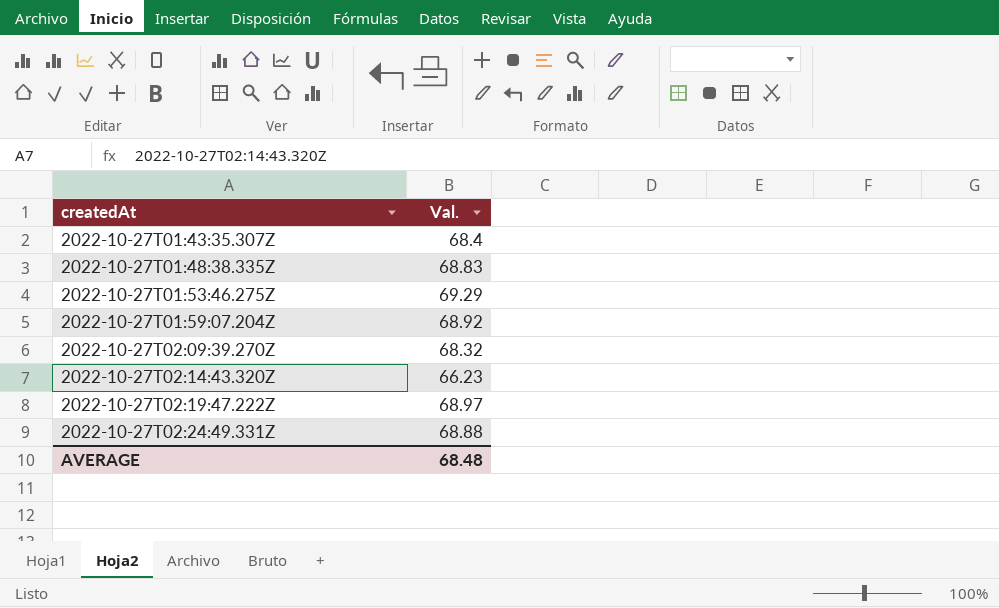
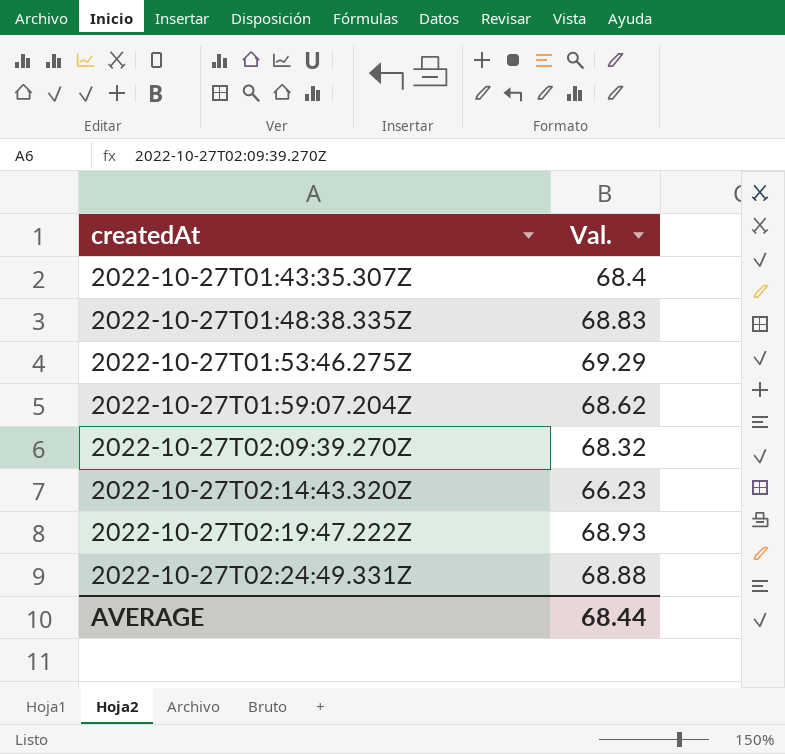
2022-10-27T01:59:07.204Z | Val.: 68.92 -> 68.62
2022-10-27T02:19:47.222Z | Val.: 68.97 -> 68.93
AVERAGE | Val.: 68.48 -> 68.44

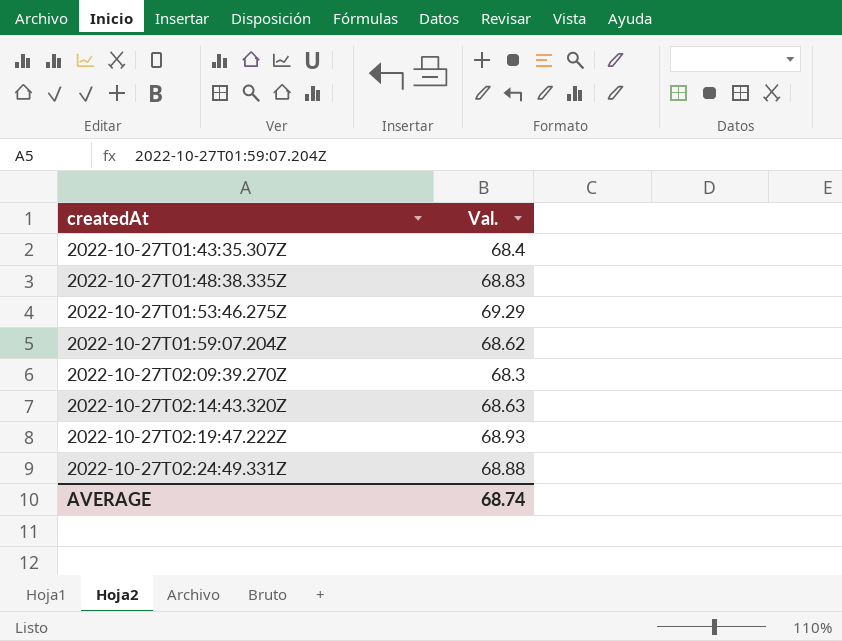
2022-10-27T02:09:39.270Z | Val.: 68.32 -> 68.3
2022-10-27T02:14:43.320Z | Val.: 66.23 -> 68.63
AVERAGE | Val.: 68.44 -> 68.74

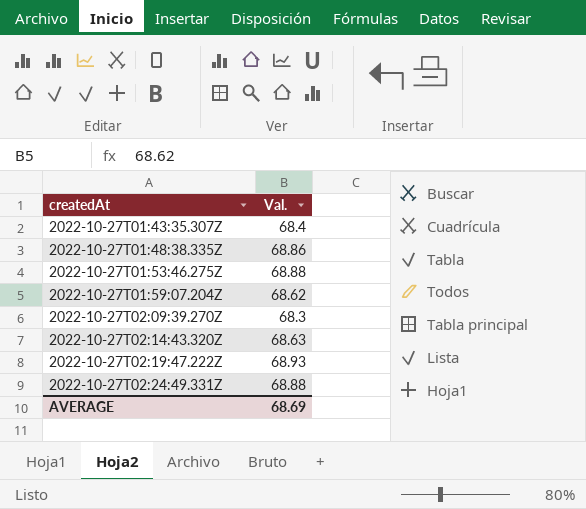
2022-10-27T01:48:38.335Z | Val.: 68.83 -> 68.86
2022-10-27T01:53:46.275Z | Val.: 69.29 -> 68.88
AVERAGE | Val.: 68.74 -> 68.69

